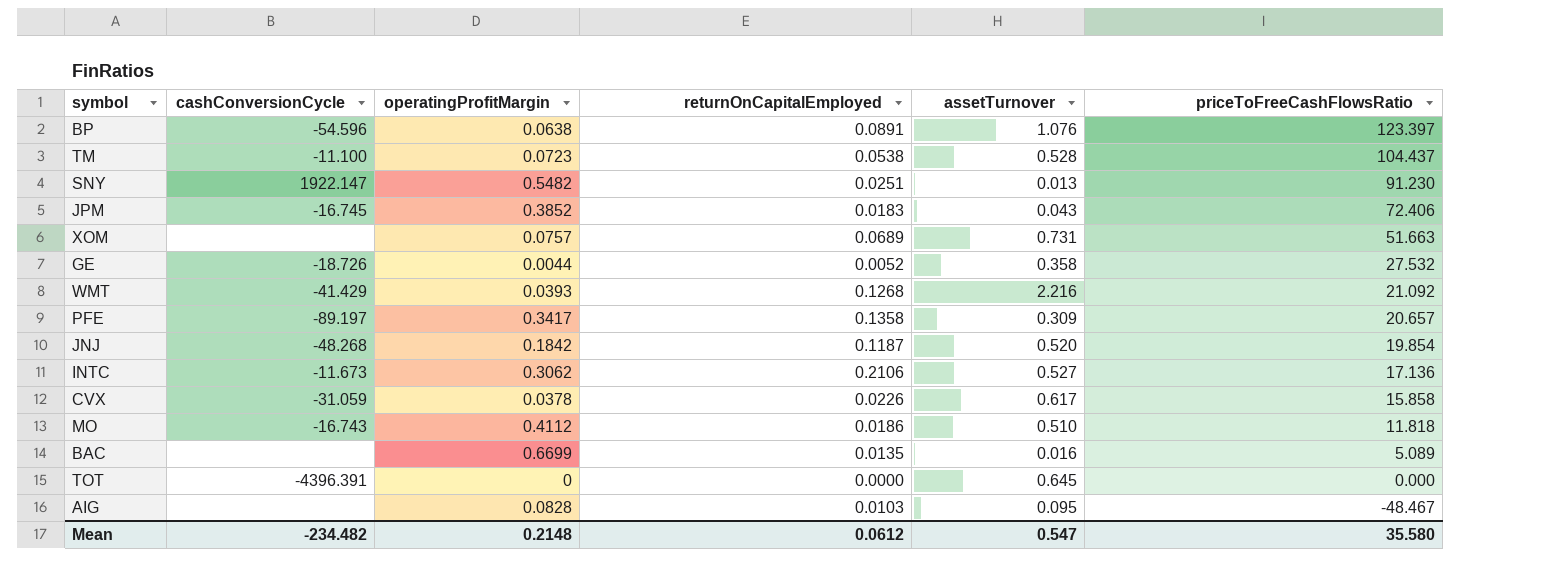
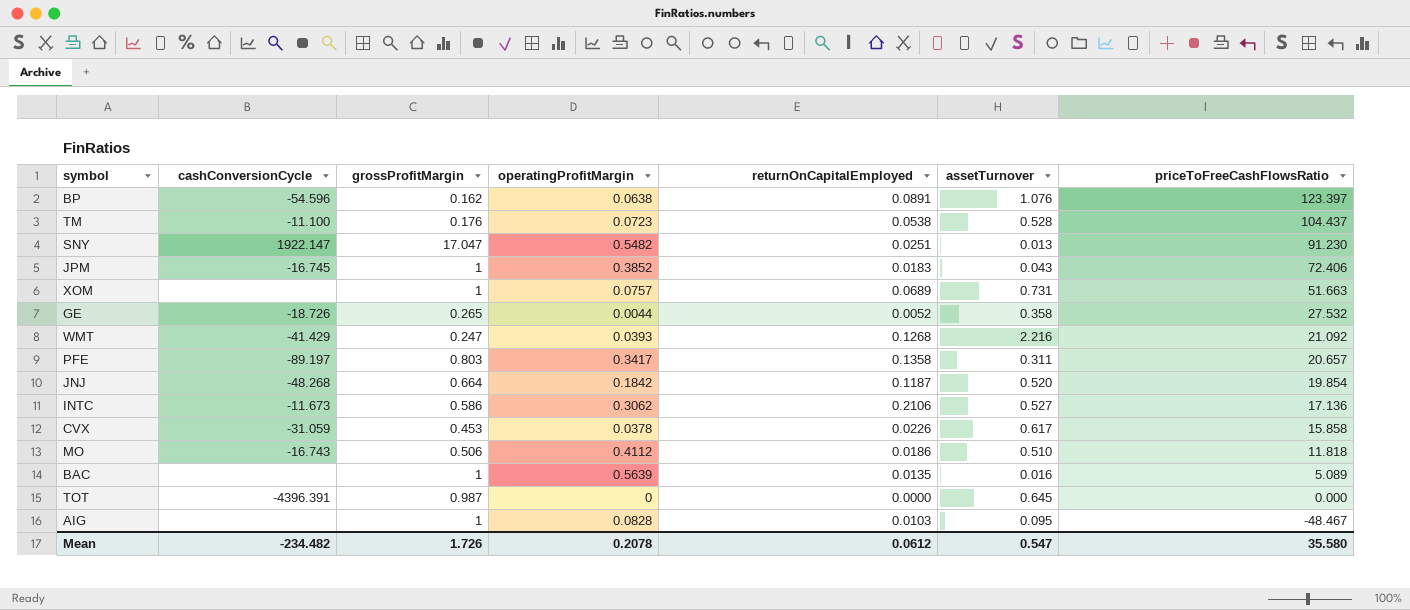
column grossProfitMargin | position: none -> 3
PFE | assetTurnover: 0.309 -> 0.311
BAC | operatingProfitMargin: 0.6699 -> 0.5639
Mean | operatingProfitMargin: 0.2148 -> 0.2078

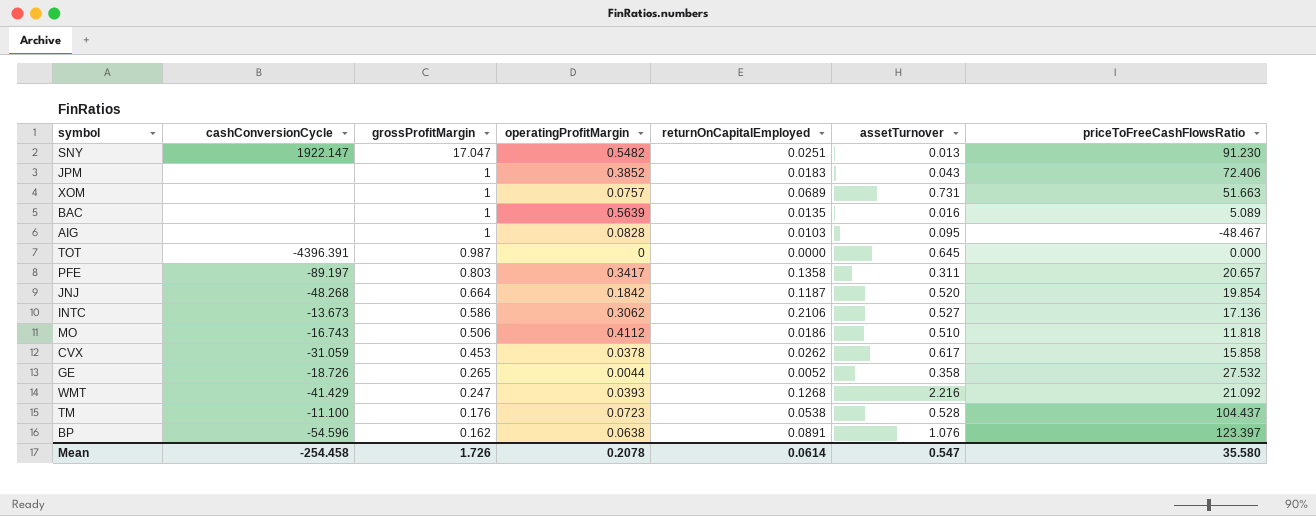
row order: priceToFreeCashFlowsRatio descending -> grossProfitMargin descending
JPM | cashConversionCycle: -16.745 -> none
INTC | cashConversionCycle: -11.673 -> -13.673
CVX | returnOnCapitalEmployed: 0.0226 -> 0.0262
Mean | cashConversionCycle: -234.482 -> -254.458
Mean | returnOnCapitalEmployed: 0.0612 -> 0.0614

